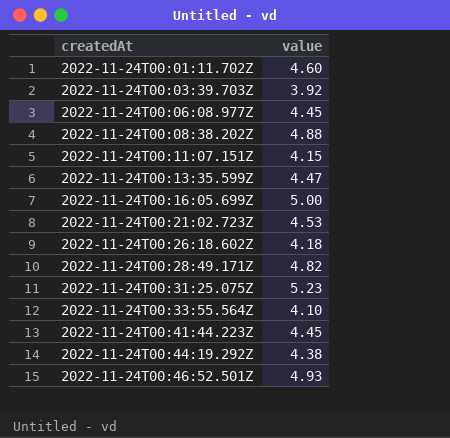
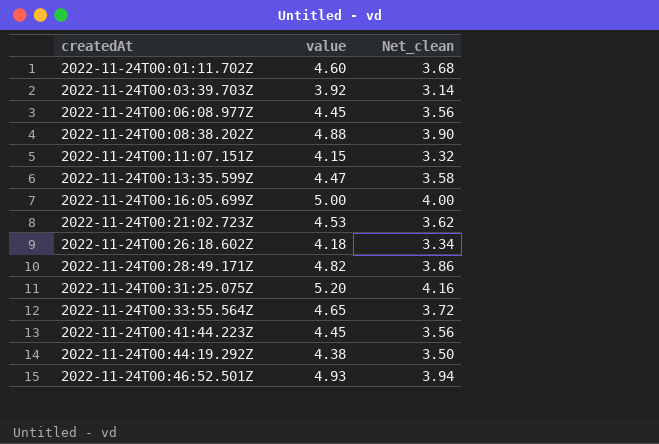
column Net_clean | formula: none -> [value] * 0.8
2022-11-24T00:31:25.075Z | value: 5.23 -> 5.20
2022-11-24T00:33:55.564Z | value: 4.10 -> 4.65

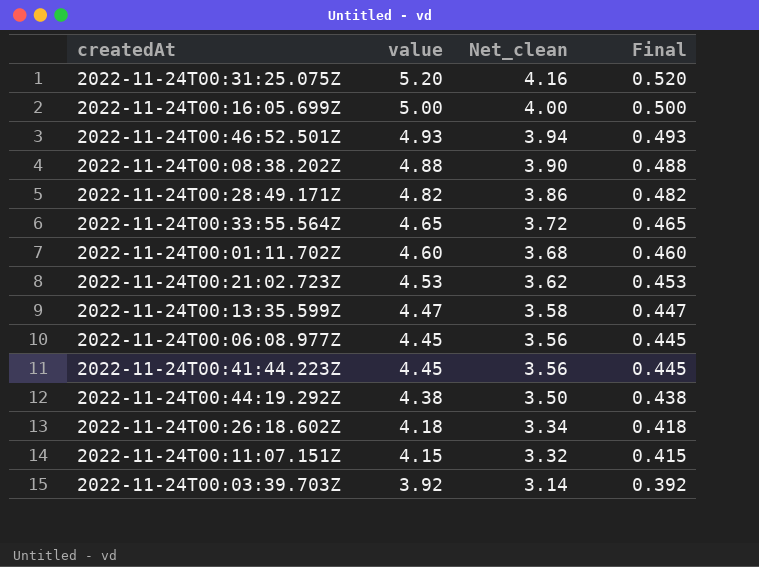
row order: createdAt ascending -> value descending
column Final | formula: none -> [value] * 0.1

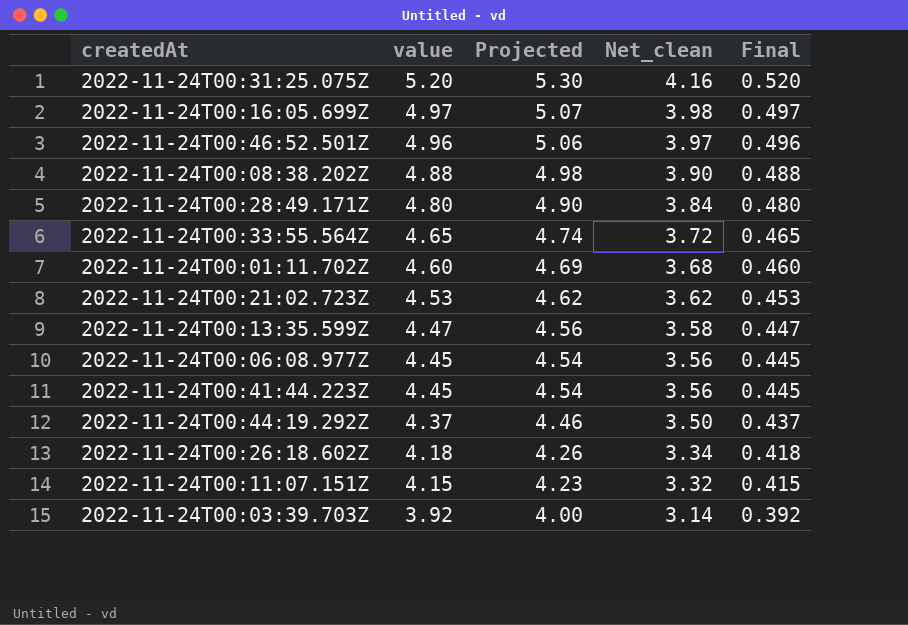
column Projected | formula: none -> [value] * 1.02
2022-11-24T00:16:05.699Z | value: 5.00 -> 4.97
2022-11-24T00:16:05.699Z | Net_clean: 4.00 -> 3.98
2022-11-24T00:16:05.699Z | Final: 0.500 -> 0.497
2022-11-24T00:46:52.501Z | value: 4.93 -> 4.96
2022-11-24T00:46:52.501Z | Net_clean: 3.94 -> 3.97
2022-11-24T00:46:52.501Z | Final: 0.493 -> 0.496
2022-11-24T00:28:49.171Z | value: 4.82 -> 4.80
2022-11-24T00:28:49.171Z | Net_clean: 3.86 -> 3.84
2022-11-24T00:28:49.171Z | Final: 0.482 -> 0.480
2022-11-24T00:44:19.292Z | value: 4.38 -> 4.37
2022-11-24T00:44:19.292Z | Final: 0.438 -> 0.437

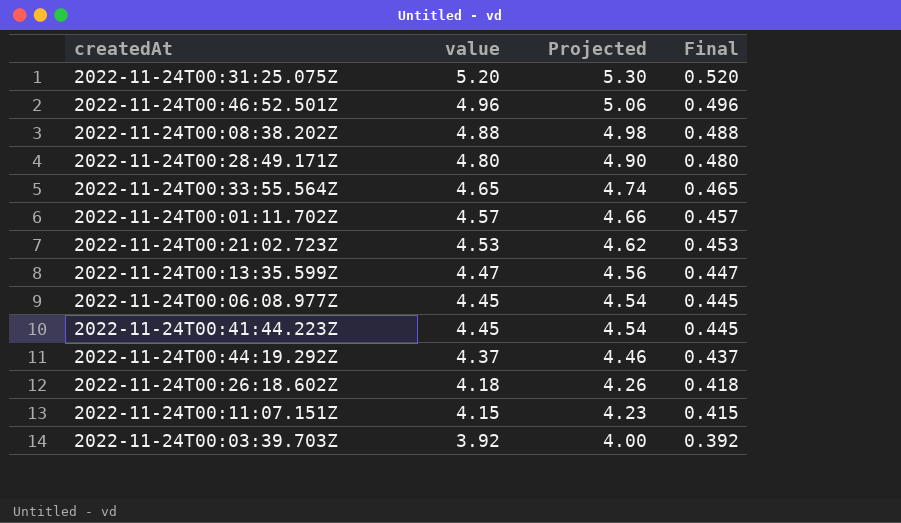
column Net_clean | formula: [value] * 0.8 -> none
row 2022-11-24T00:16:05.699Z: 4.97 | 5.07 | 3.98 | 0.497 -> none
2022-11-24T00:01:11.702Z | value: 4.60 -> 4.57
2022-11-24T00:01:11.702Z | Projected: 4.69 -> 4.66
2022-11-24T00:01:11.702Z | Final: 0.460 -> 0.457

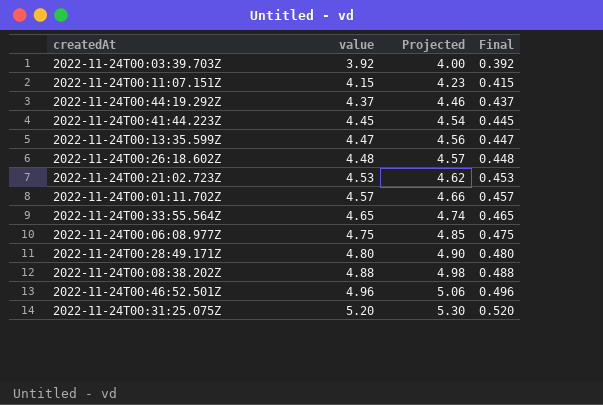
row order: value descending -> value ascending
2022-11-24T00:26:18.602Z | value: 4.18 -> 4.48
2022-11-24T00:26:18.602Z | Projected: 4.26 -> 4.57
2022-11-24T00:26:18.602Z | Final: 0.418 -> 0.448
2022-11-24T00:06:08.977Z | value: 4.45 -> 4.75
2022-11-24T00:06:08.977Z | Projected: 4.54 -> 4.85
2022-11-24T00:06:08.977Z | Final: 0.445 -> 0.475

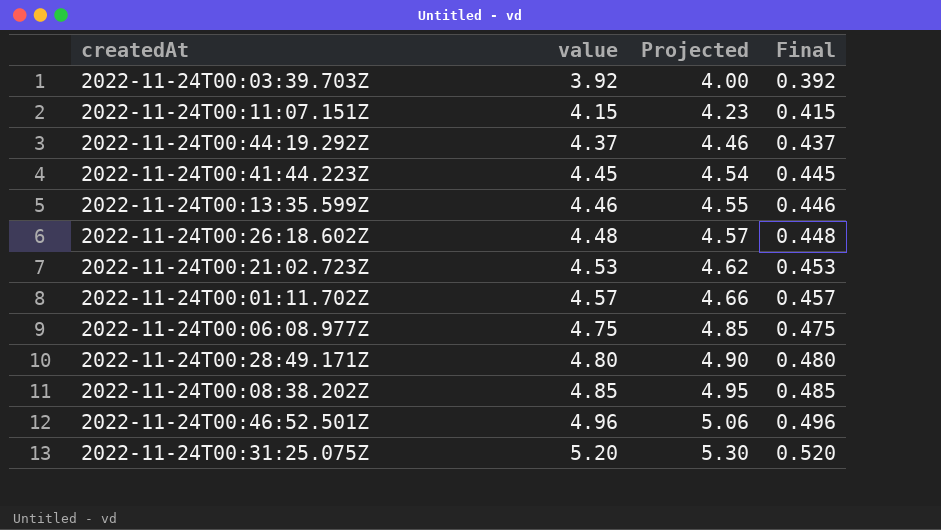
row 2022-11-24T00:33:55.564Z: 4.65 | 4.74 | 0.465 -> none
2022-11-24T00:13:35.599Z | value: 4.47 -> 4.46
2022-11-24T00:13:35.599Z | Projected: 4.56 -> 4.55
2022-11-24T00:13:35.599Z | Final: 0.447 -> 0.446
2022-11-24T00:08:38.202Z | value: 4.88 -> 4.85
2022-11-24T00:08:38.202Z | Projected: 4.98 -> 4.95
2022-11-24T00:08:38.202Z | Final: 0.488 -> 0.485

